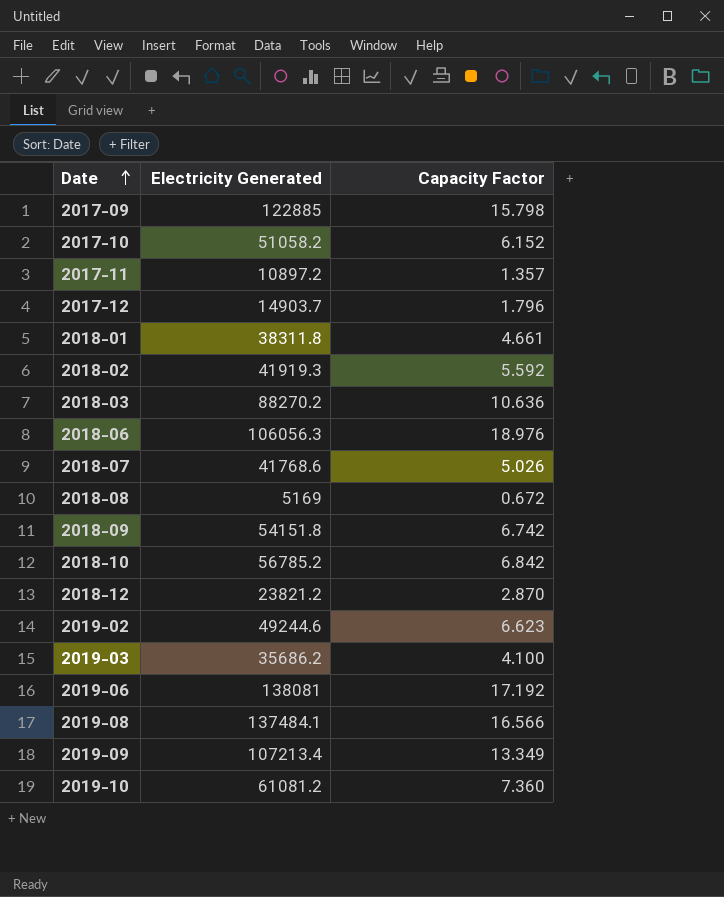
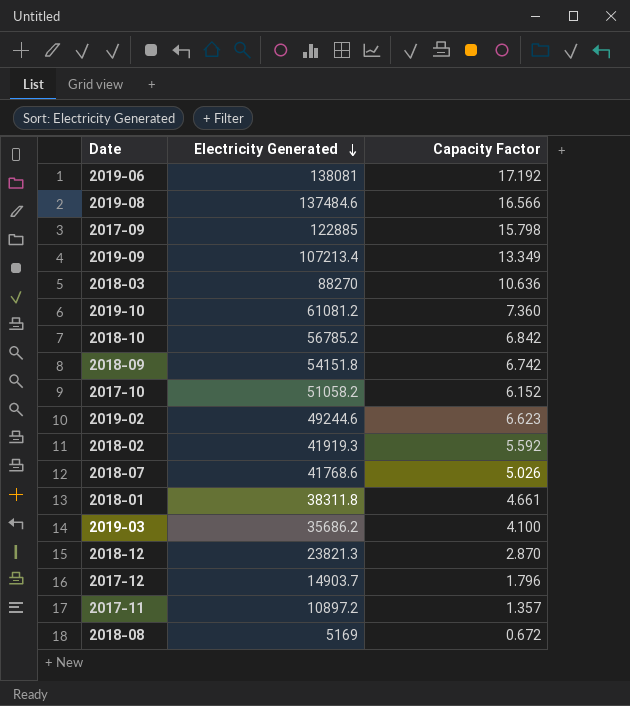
row order: Date ascending -> Electricity Generated descending
row 2018-06: 106056.3 | 18.976 -> none
2019-08 | Electricity Generated: 137484.1 -> 137484.6
2018-03 | Electricity Generated: 88270.2 -> 88270
2018-12 | Electricity Generated: 23821.2 -> 23821.3

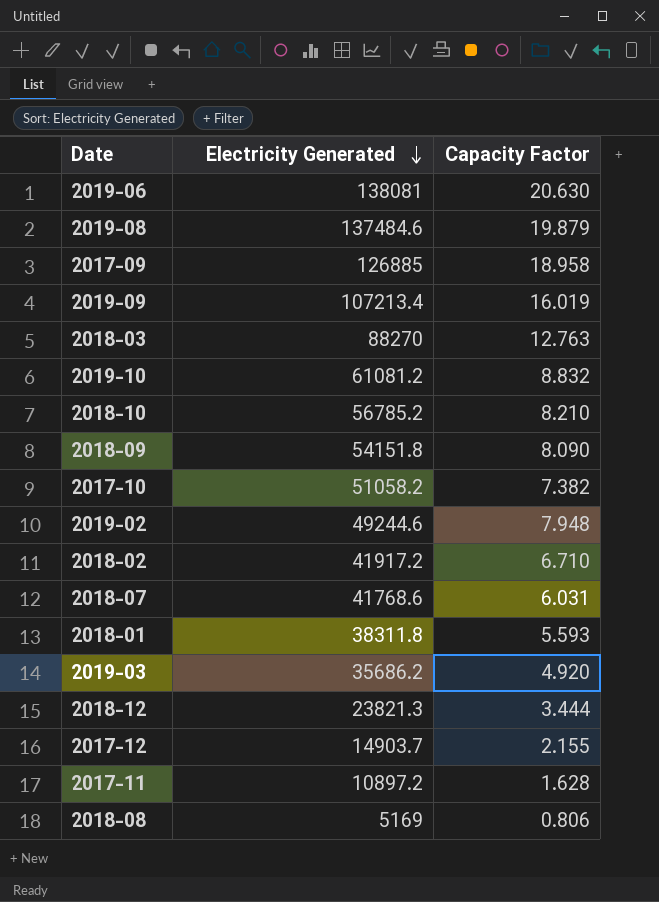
2019-06 | Capacity Factor: 17.192 -> 20.630
2019-08 | Capacity Factor: 16.566 -> 19.879
2017-09 | Electricity Generated: 122885 -> 126885
2017-09 | Capacity Factor: 15.798 -> 18.958
2019-09 | Capacity Factor: 13.349 -> 16.019
2018-03 | Capacity Factor: 10.636 -> 12.763
2019-10 | Capacity Factor: 7.360 -> 8.832
2018-10 | Capacity Factor: 6.842 -> 8.210
2018-09 | Capacity Factor: 6.742 -> 8.090
2017-10 | Capacity Factor: 6.152 -> 7.382
2019-02 | Capacity Factor: 6.623 -> 7.948
2018-02 | Electricity Generated: 41919.3 -> 41917.2
2018-02 | Capacity Factor: 5.592 -> 6.710
2018-07 | Capacity Factor: 5.026 -> 6.031
2018-01 | Capacity Factor: 4.661 -> 5.593
2019-03 | Capacity Factor: 4.100 -> 4.920
2018-12 | Capacity Factor: 2.870 -> 3.444
2017-12 | Capacity Factor: 1.796 -> 2.155
2017-11 | Capacity Factor: 1.357 -> 1.628
2018-08 | Capacity Factor: 0.672 -> 0.806

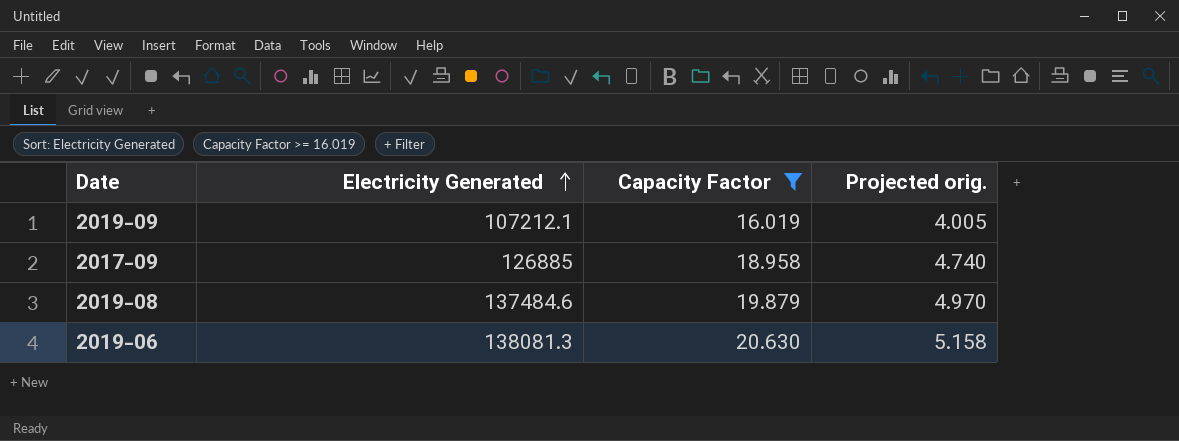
filter: none -> Capacity Factor >= 16.019
row order: Electricity Generated descending -> Electricity Generated ascending
column Projected orig. | formula: none -> [Capacity Factor] * 0.25
2019-09 | Electricity Generated: 107213.4 -> 107212.1
2019-06 | Electricity Generated: 138081 -> 138081.3

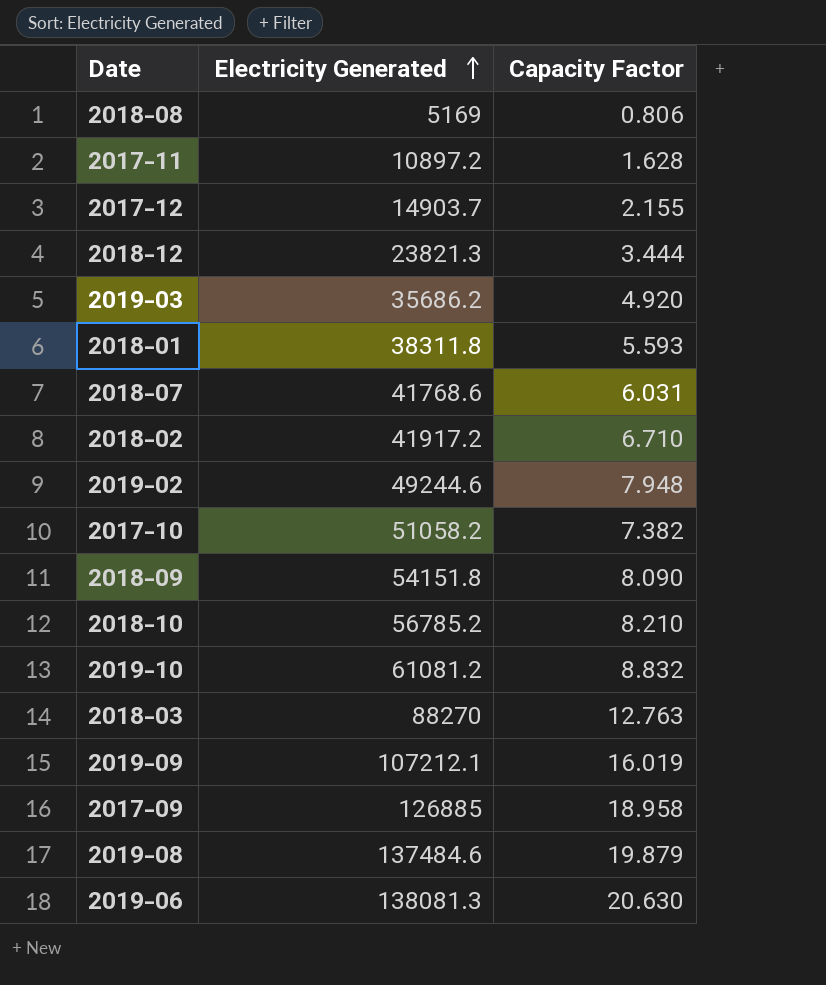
filter: Capacity Factor >= 16.019 -> none
column Projected orig. | formula: [Capacity Factor] * 0.25 -> none

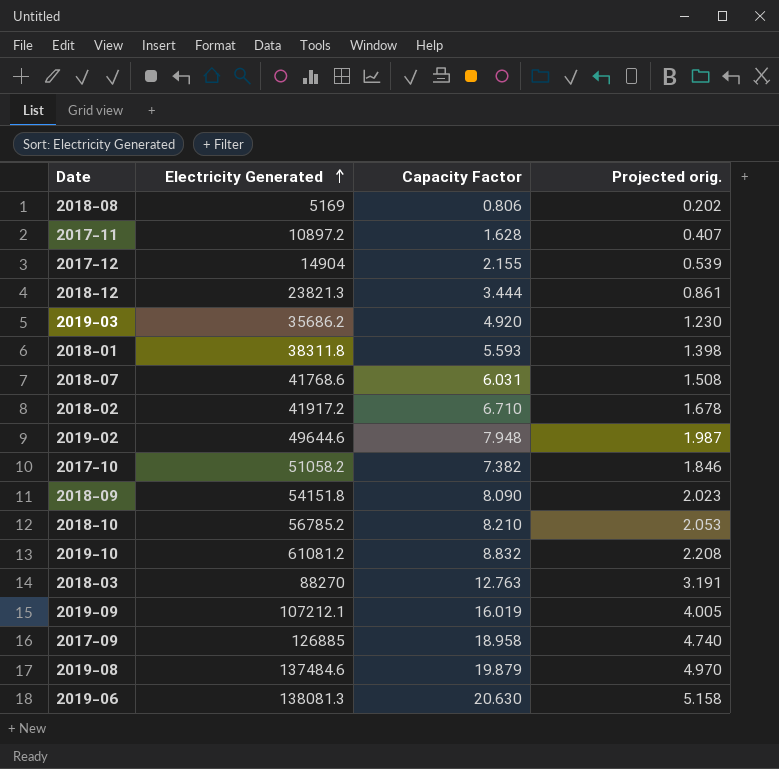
column Projected orig. | formula: none -> [Capacity Factor] * 0.25
2017-12 | Electricity Generated: 14903.7 -> 14904
2019-02 | Electricity Generated: 49244.6 -> 49644.6

